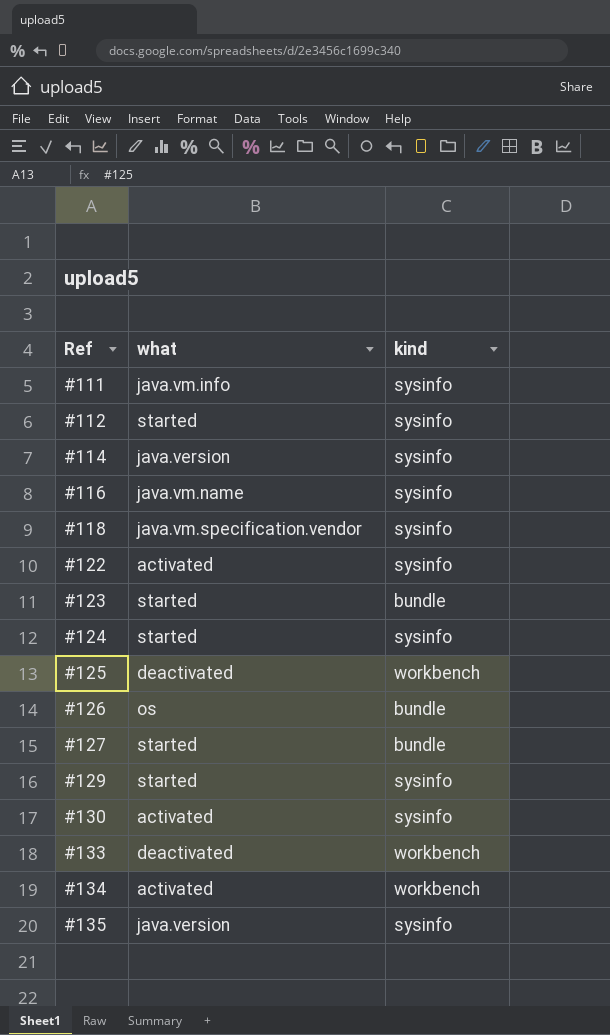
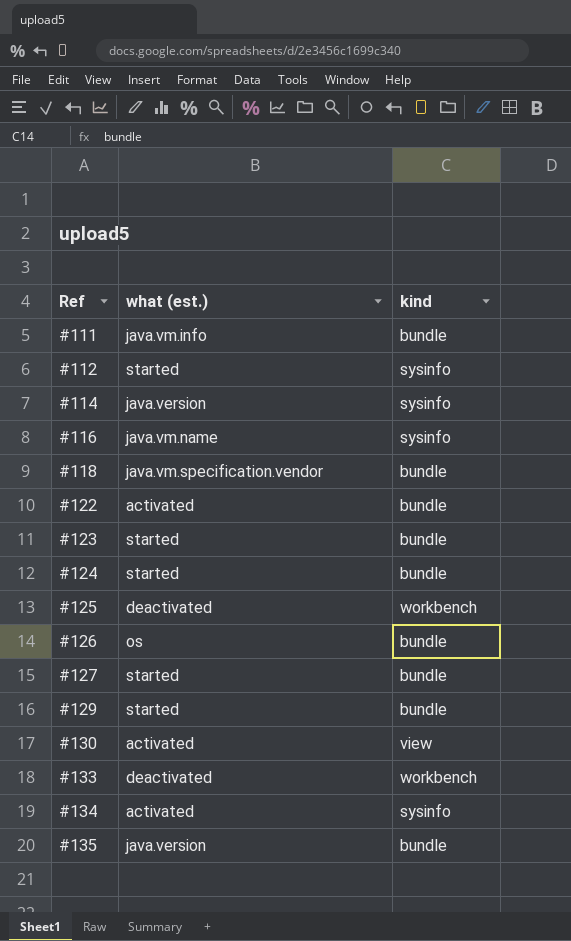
column name: what -> what (est.)
#111 | kind: sysinfo -> bundle
#118 | kind: sysinfo -> bundle
#122 | kind: sysinfo -> bundle
#124 | kind: sysinfo -> bundle
#129 | kind: sysinfo -> bundle
#130 | kind: sysinfo -> view
#134 | kind: workbench -> sysinfo
#135 | kind: sysinfo -> bundle

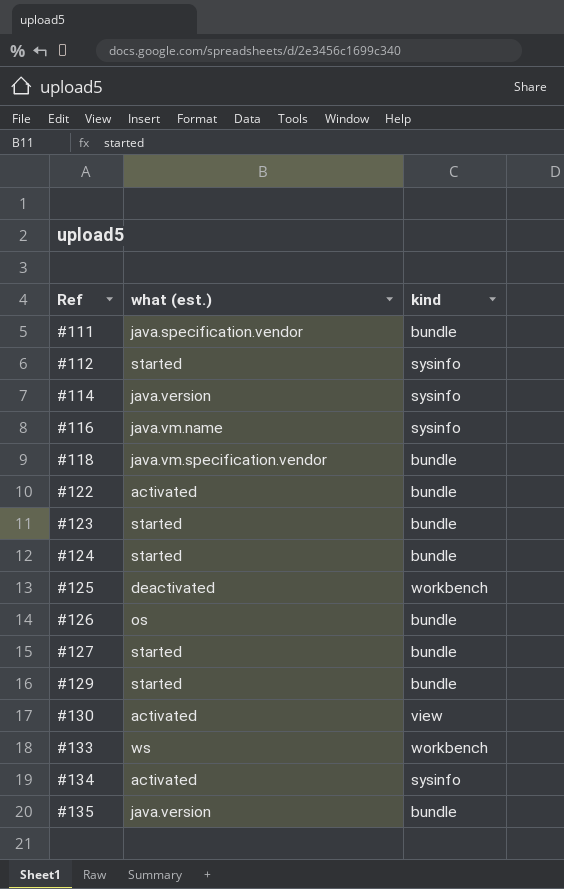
#111 | what (est.): java.vm.info -> java.specification.vendor
#133 | what (est.): deactivated -> ws

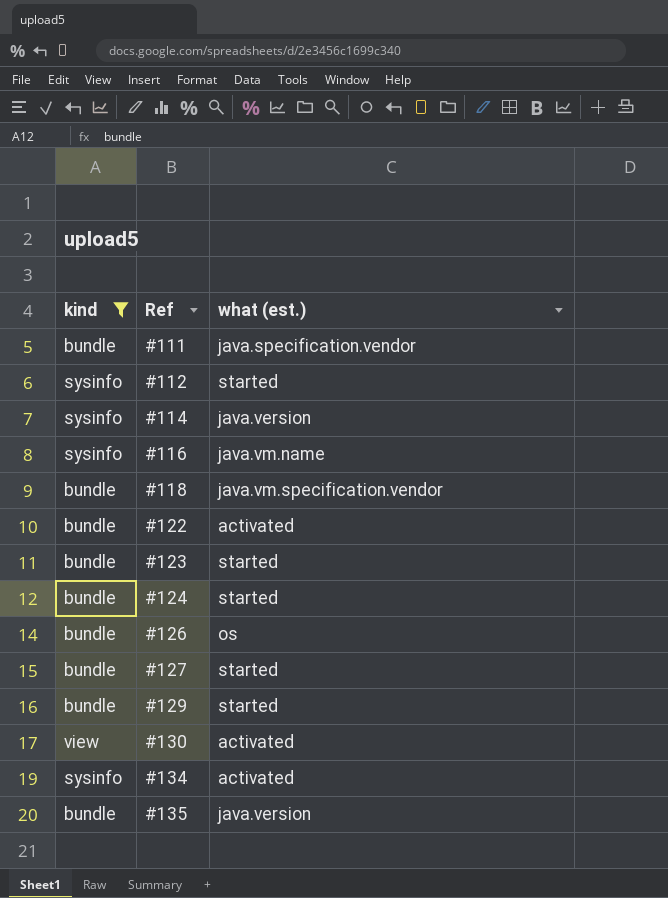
filter: none -> kind != workbench
column kind | position: 3 -> 1

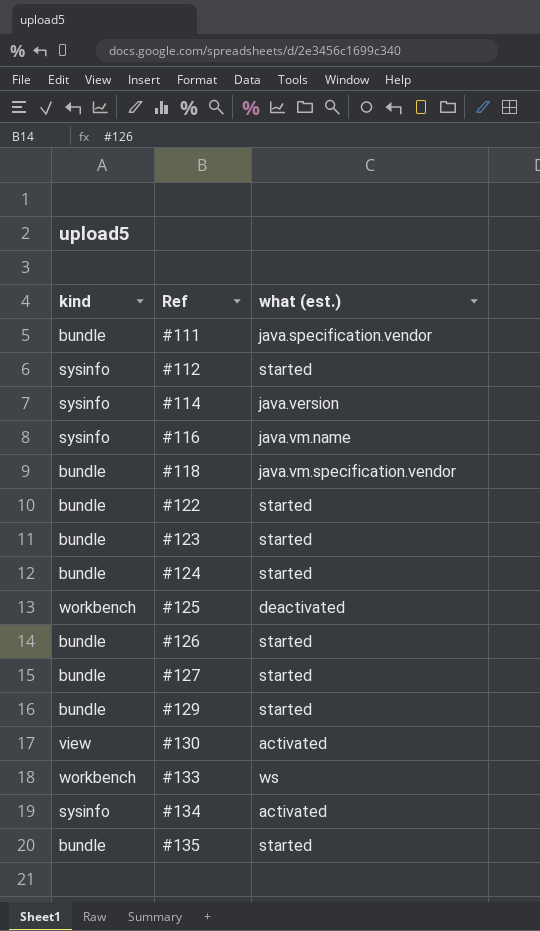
filter: kind != workbench -> none
#122 | what (est.): activated -> started
#126 | what (est.): os -> started
#135 | what (est.): java.version -> started

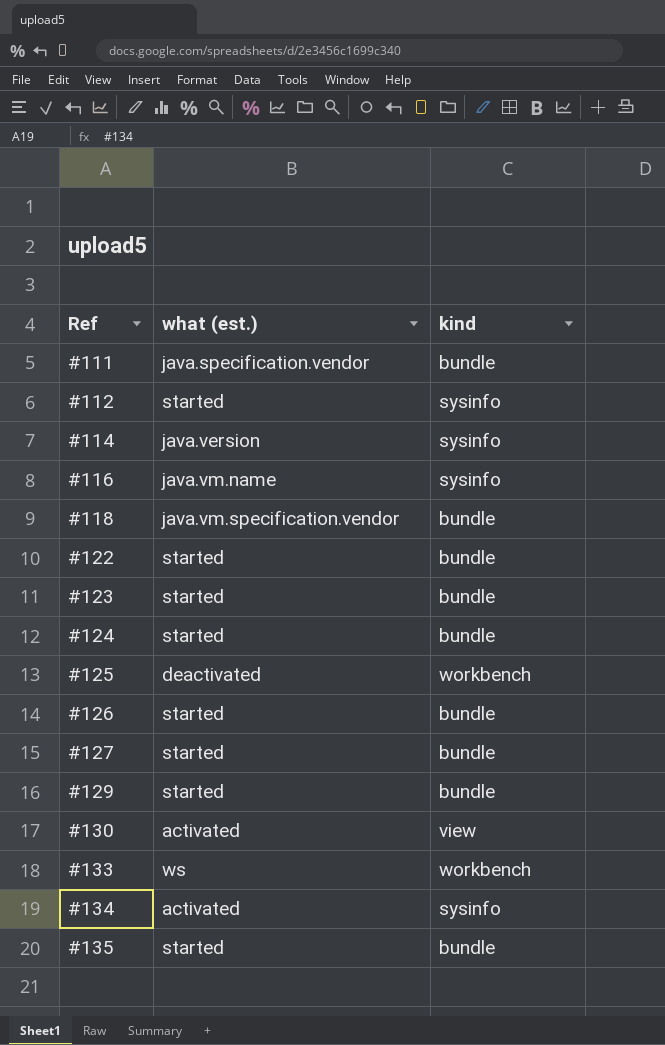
column kind | position: 1 -> 3

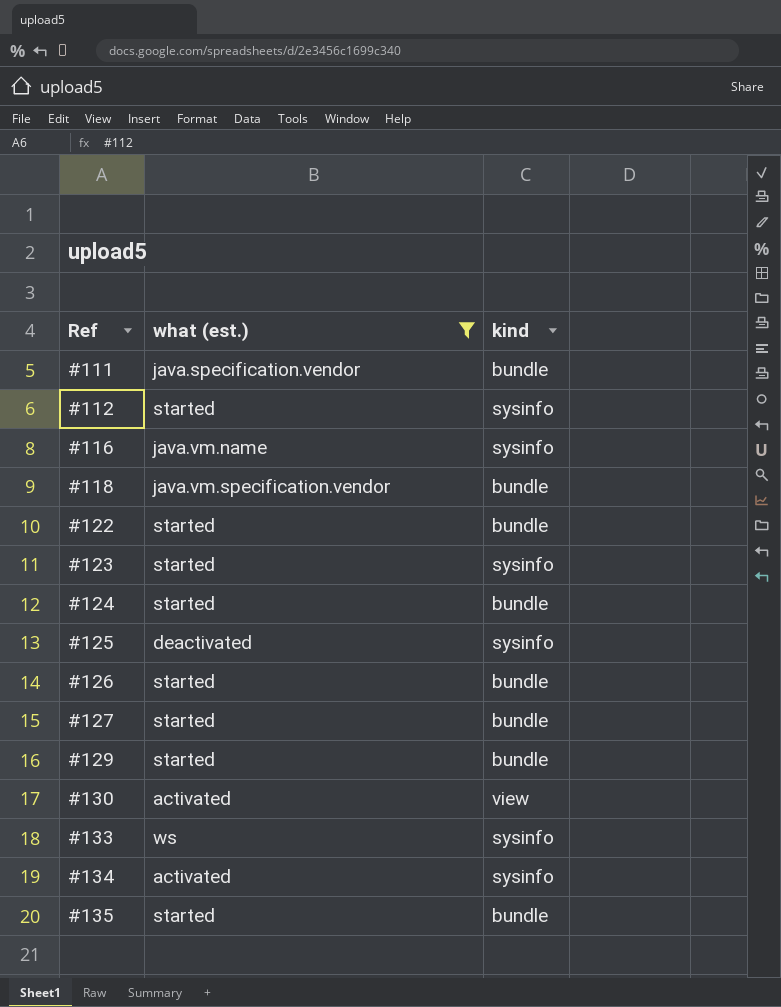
filter: none -> what (est.) != java.version
#123 | kind: bundle -> sysinfo
#125 | kind: workbench -> sysinfo
#133 | kind: workbench -> sysinfo

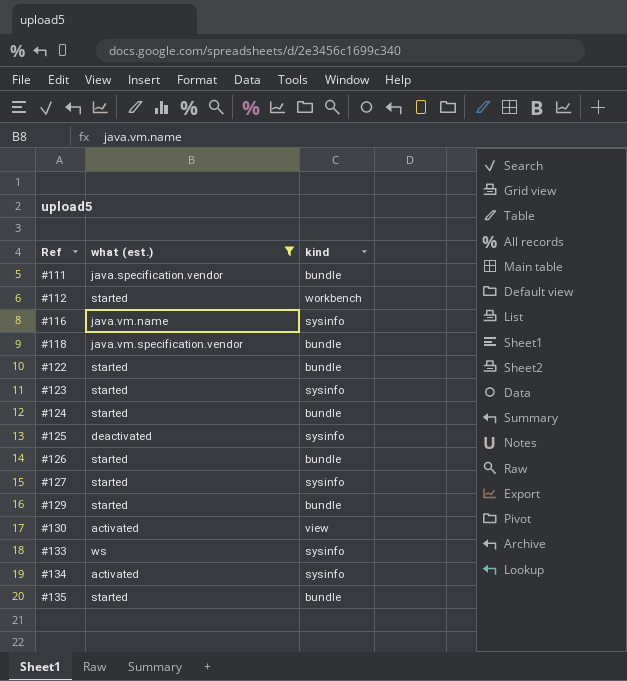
#112 | kind: sysinfo -> workbench
#127 | kind: bundle -> sysinfo

